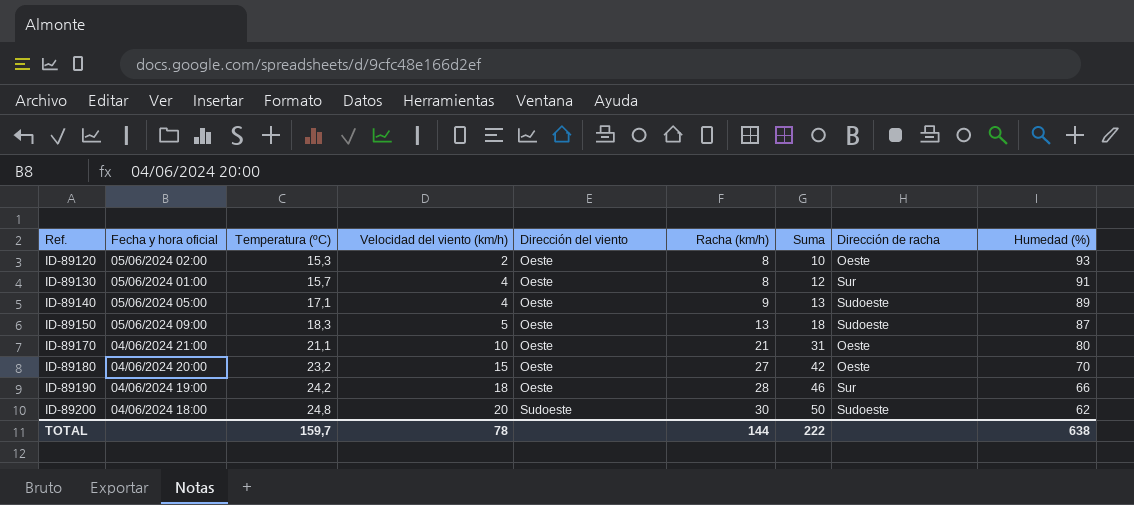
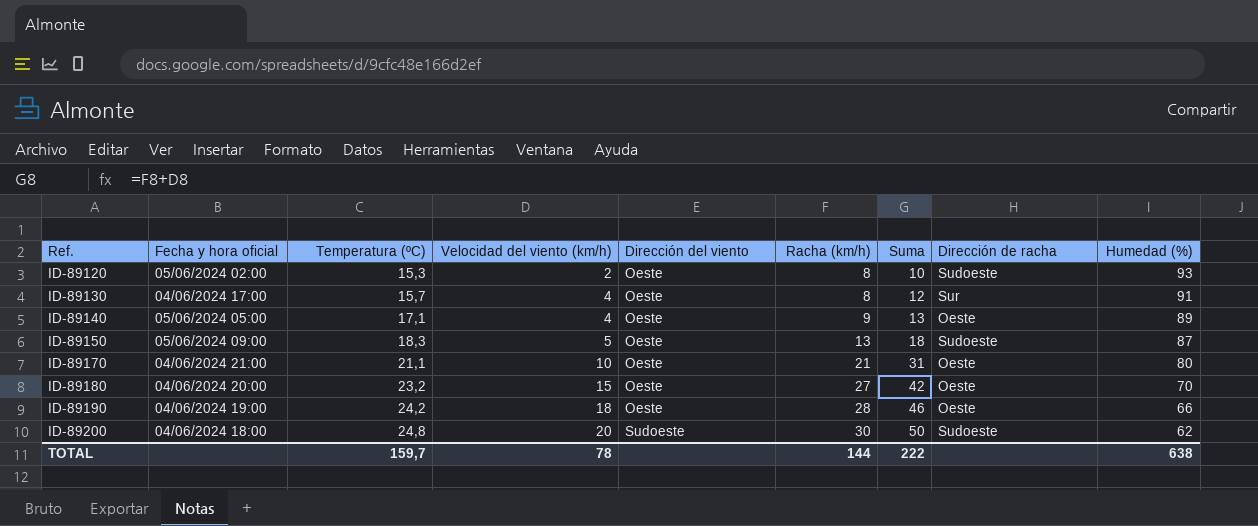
ID-89120 | Dirección de racha: Oeste -> Sudoeste
ID-89130 | Fecha y hora oficial: 05/06/2024 01:00 -> 04/06/2024 17:00
ID-89140 | Dirección de racha: Sudoeste -> Oeste
ID-89190 | Dirección de racha: Sur -> Oeste

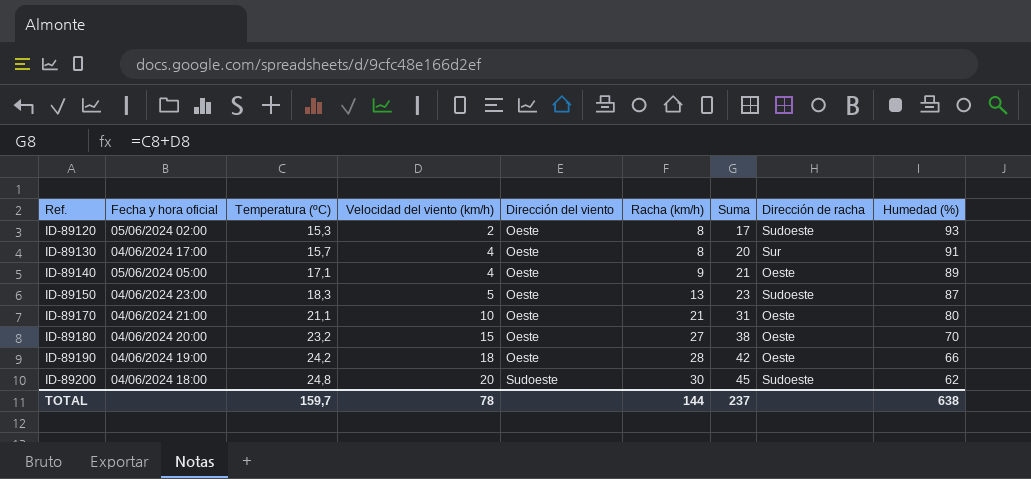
column Suma | formula: [Velocidad del viento (km/h)] + [Racha (km/h)] -> [Temperatura (ºC)] + [Velocidad del viento (km/h)]
ID-89150 | Fecha y hora oficial: 05/06/2024 09:00 -> 04/06/2024 23:00
TOTAL | Suma: 222 -> 237

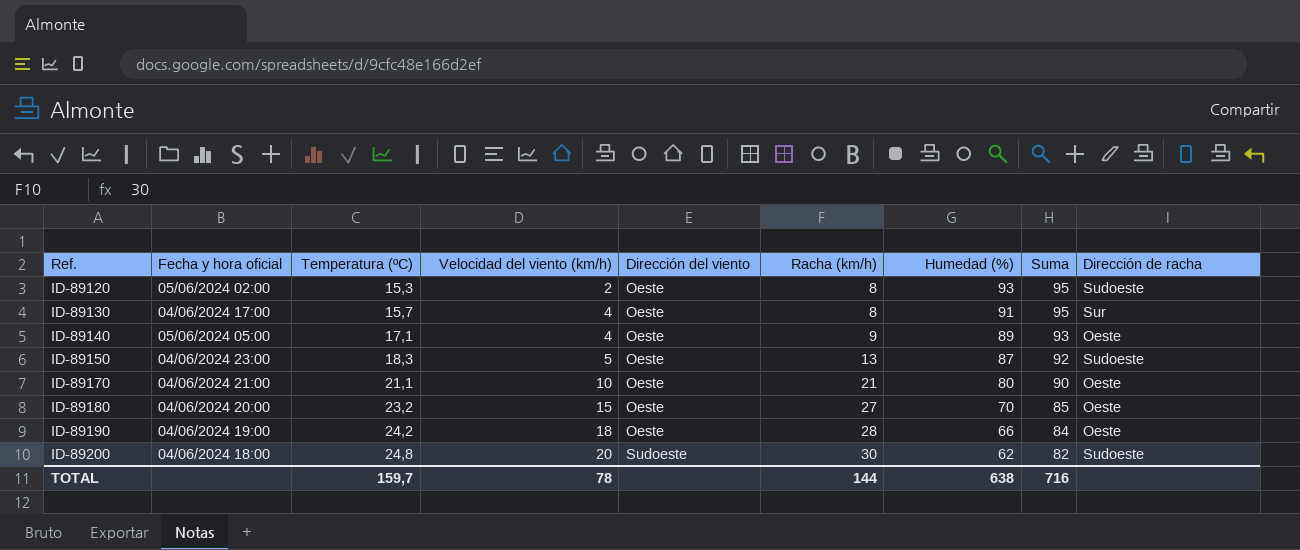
column Humedad (%) | position: 9 -> 7
column Suma | formula: [Temperatura (ºC)] + [Velocidad del viento (km/h)] -> [Velocidad del viento (km/h)] + [Humedad (%)]
TOTAL | Suma: 237 -> 716

